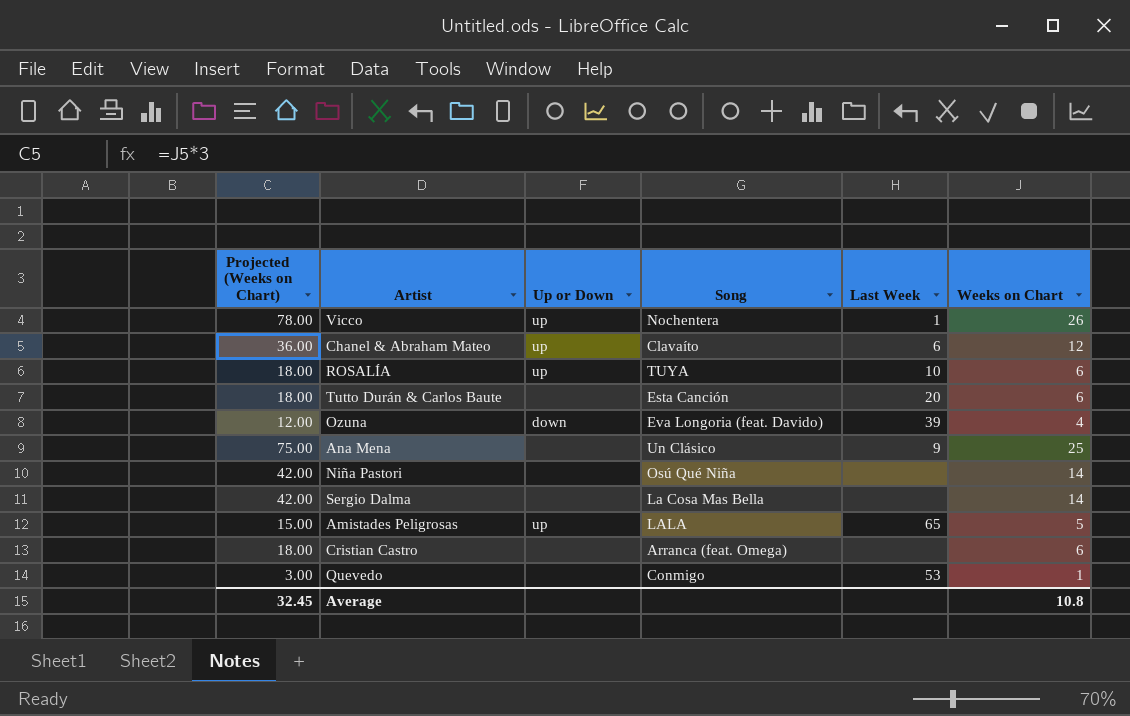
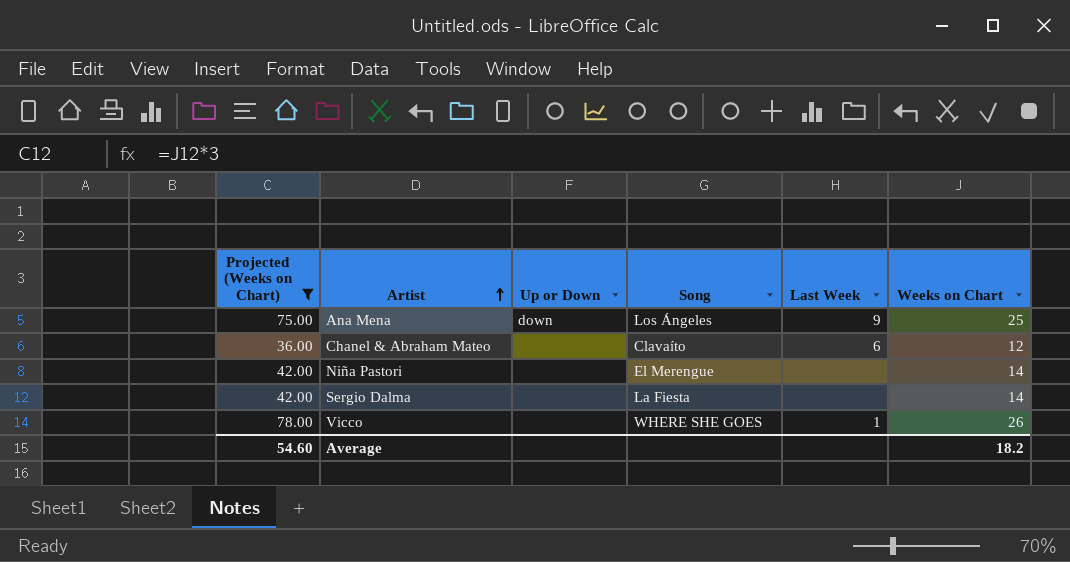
filter: none -> Projected (Weeks on Chart) >= 36.00
row order: none -> Artist ascending
Ana Mena | Up or Down: none -> down
Ana Mena | Song: Un Clásico -> Los Ángeles
Chanel & Abraham Mateo | Up or Down: up -> none
Niña Pastori | Song: Osú Qué Niña -> El Merengue
Sergio Dalma | Song: La Cosa Mas Bella -> La Fiesta
Vicco | Up or Down: up -> none
Vicco | Song: Nochentera -> WHERE SHE GOES
Average | Projected (Weeks on Chart): 32.45 -> 54.60
Average | Weeks on Chart: 10.8 -> 18.2

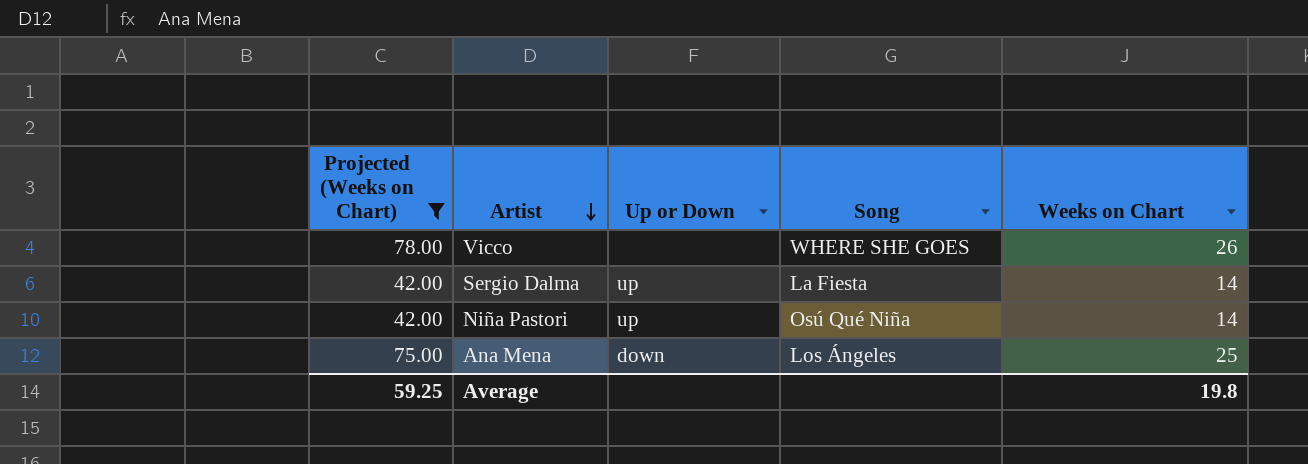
row order: Artist ascending -> Artist descending
column Last Week | position: 5 -> none
row Chanel & Abraham Mateo: 36.00 | none | Clavaíto | 6 | 12 -> none
Sergio Dalma | Up or Down: none -> up
Niña Pastori | Up or Down: none -> up
Niña Pastori | Song: El Merengue -> Osú Qué Niña
Average | Projected (Weeks on Chart): 54.60 -> 59.25
Average | Weeks on Chart: 18.2 -> 19.8

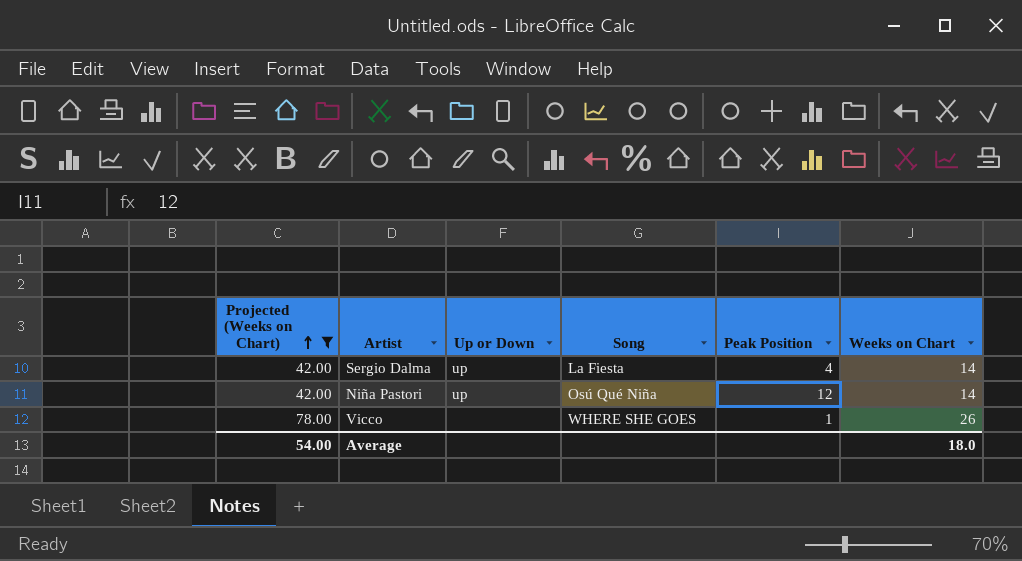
row order: Artist descending -> Projected (Weeks on Chart) ascending
column Peak Position | position: none -> 5
row Ana Mena: 75.00 | down | Los Ángeles | 25 -> none
Average | Projected (Weeks on Chart): 59.25 -> 54.00
Average | Weeks on Chart: 19.8 -> 18.0

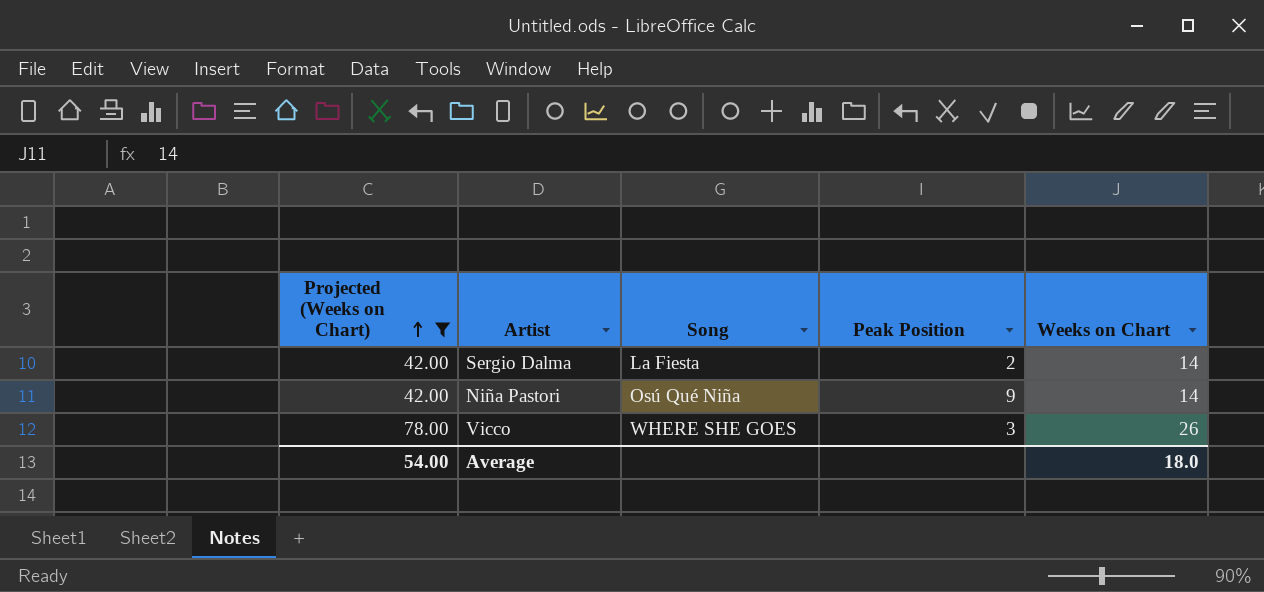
column Up or Down | position: 3 -> none
Sergio Dalma | Peak Position: 4 -> 2
Niña Pastori | Peak Position: 12 -> 9
Vicco | Peak Position: 1 -> 3

